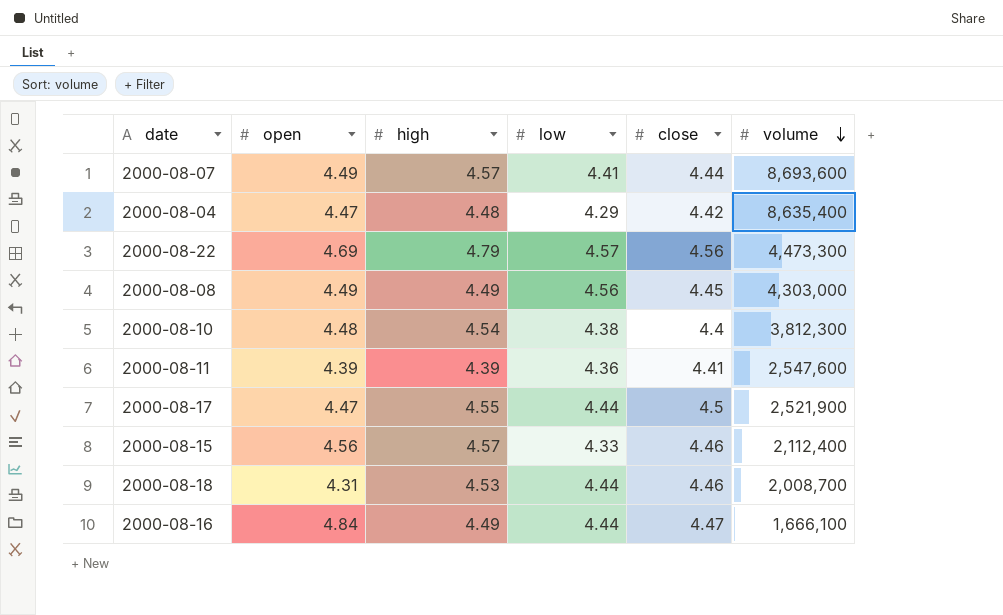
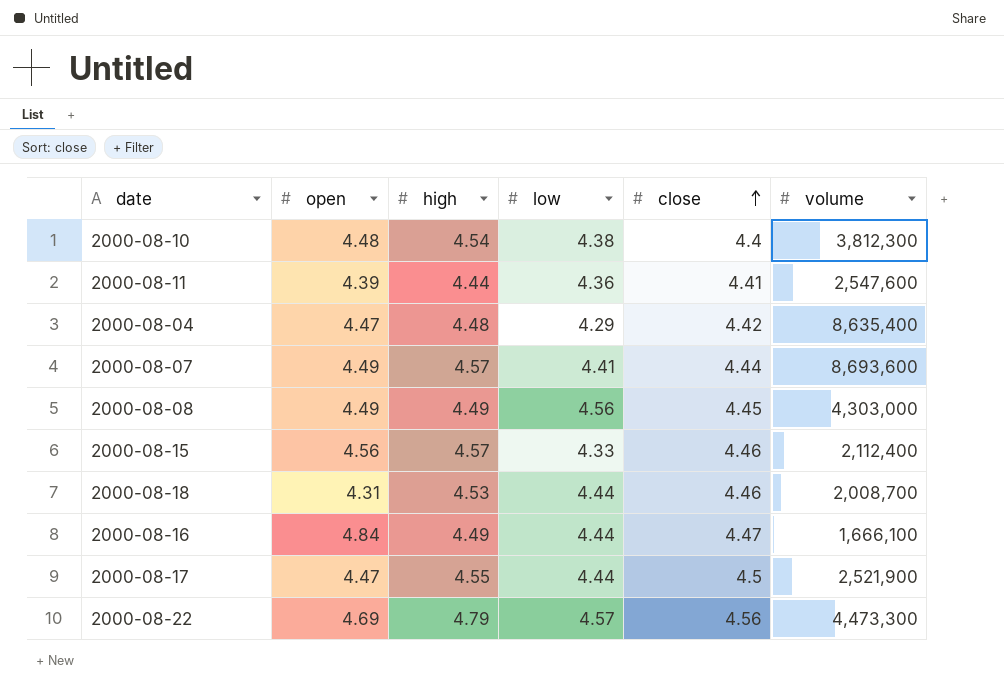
row order: volume descending -> close ascending
2000-08-11 | high: 4.39 -> 4.44

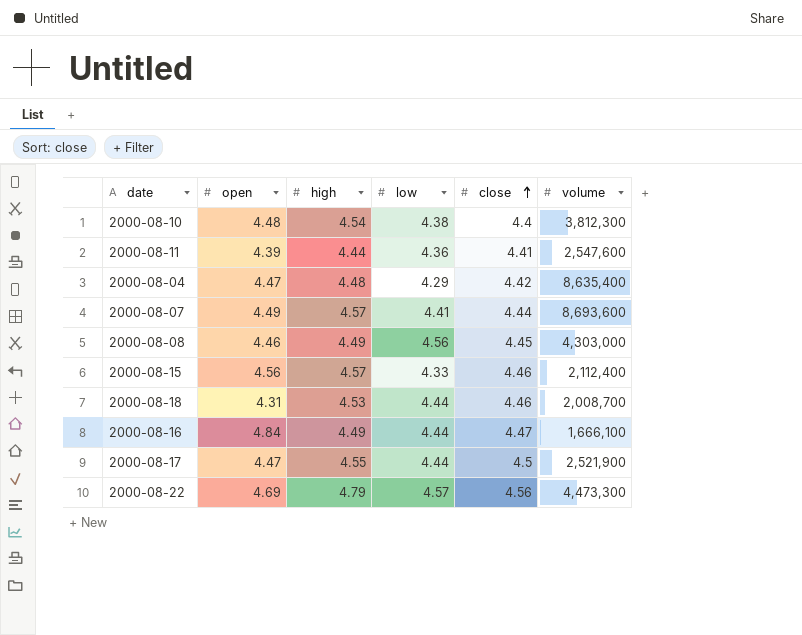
2000-08-08 | open: 4.49 -> 4.46

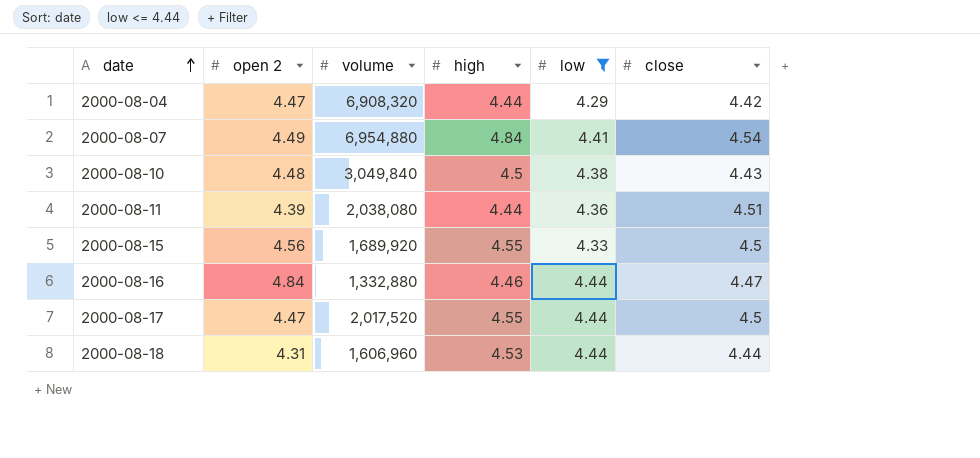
filter: none -> low <= 4.44
row order: close ascending -> date ascending
column name: open -> open 2
column volume | position: 6 -> 3
2000-08-04 | volume: 8,635,400 -> 6,908,320
2000-08-04 | high: 4.48 -> 4.44
2000-08-07 | volume: 8,693,600 -> 6,954,880
2000-08-07 | high: 4.57 -> 4.84
2000-08-07 | close: 4.44 -> 4.54
2000-08-10 | volume: 3,812,300 -> 3,049,840
2000-08-10 | high: 4.54 -> 4.5
2000-08-10 | close: 4.4 -> 4.43
2000-08-11 | volume: 2,547,600 -> 2,038,080
2000-08-11 | close: 4.41 -> 4.51
2000-08-15 | volume: 2,112,400 -> 1,689,920
2000-08-15 | high: 4.57 -> 4.55
2000-08-15 | close: 4.46 -> 4.5
2000-08-16 | volume: 1,666,100 -> 1,332,880
2000-08-16 | high: 4.49 -> 4.46
2000-08-17 | volume: 2,521,900 -> 2,017,520
2000-08-18 | volume: 2,008,700 -> 1,606,960
2000-08-18 | close: 4.46 -> 4.44

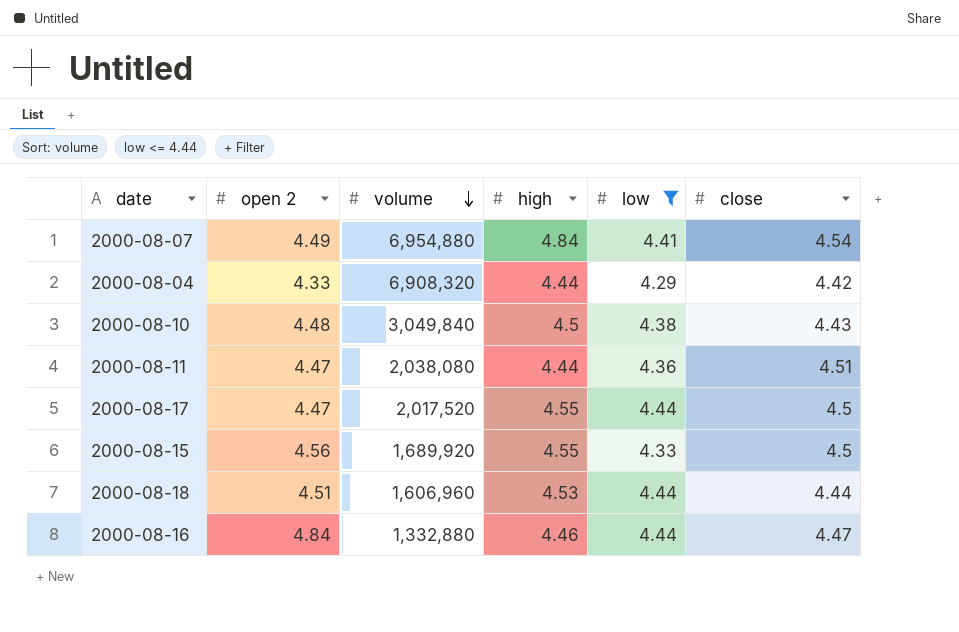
row order: date ascending -> volume descending
2000-08-04 | open 2: 4.47 -> 4.33
2000-08-11 | open 2: 4.39 -> 4.47
2000-08-18 | open 2: 4.31 -> 4.51

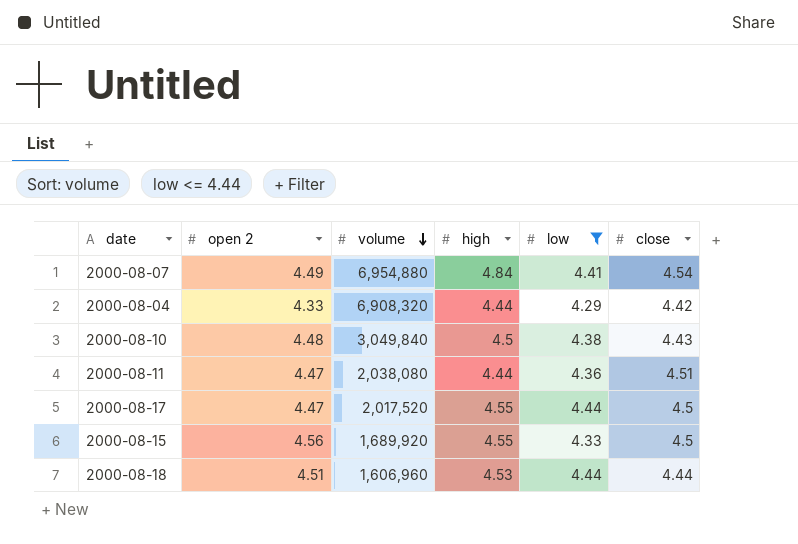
row 2000-08-16: 4.84 | 1,332,880 | 4.46 | 4.44 | 4.47 -> none

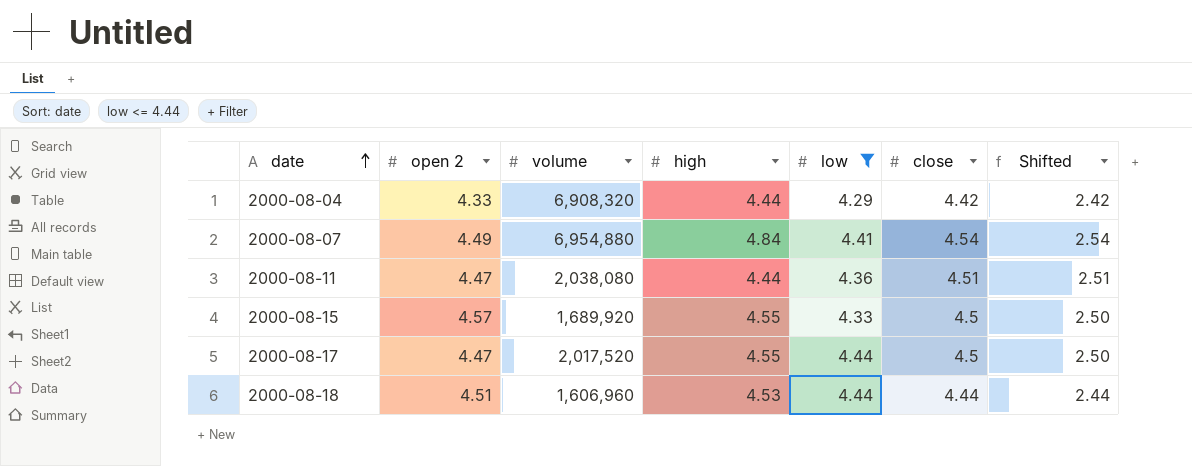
row order: volume descending -> date ascending
column Shifted | formula: none -> [close] - 2
row 2000-08-10: 4.48 | 3,049,840 | 4.5 | 4.38 | 4.43 -> none
2000-08-15 | open 2: 4.56 -> 4.57

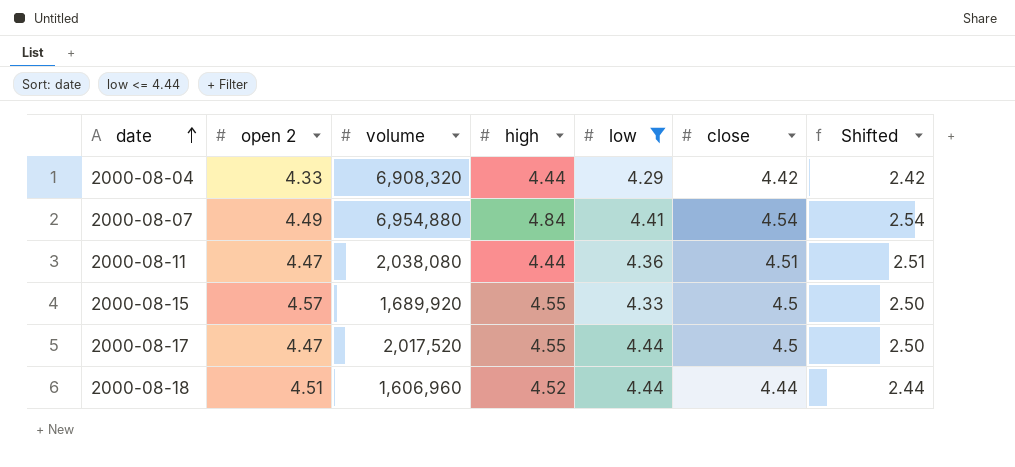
2000-08-18 | high: 4.53 -> 4.52

